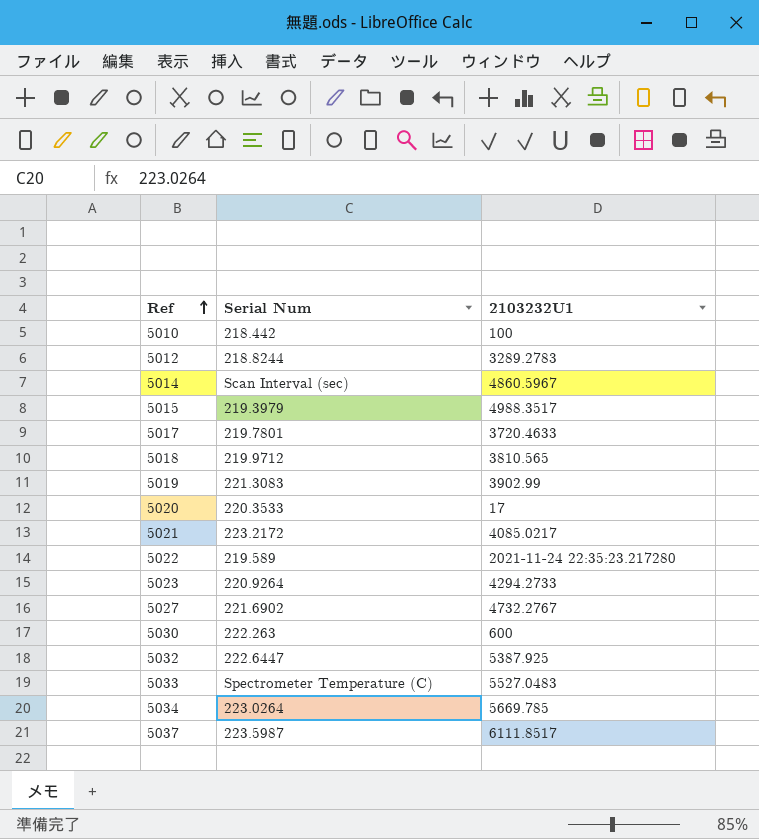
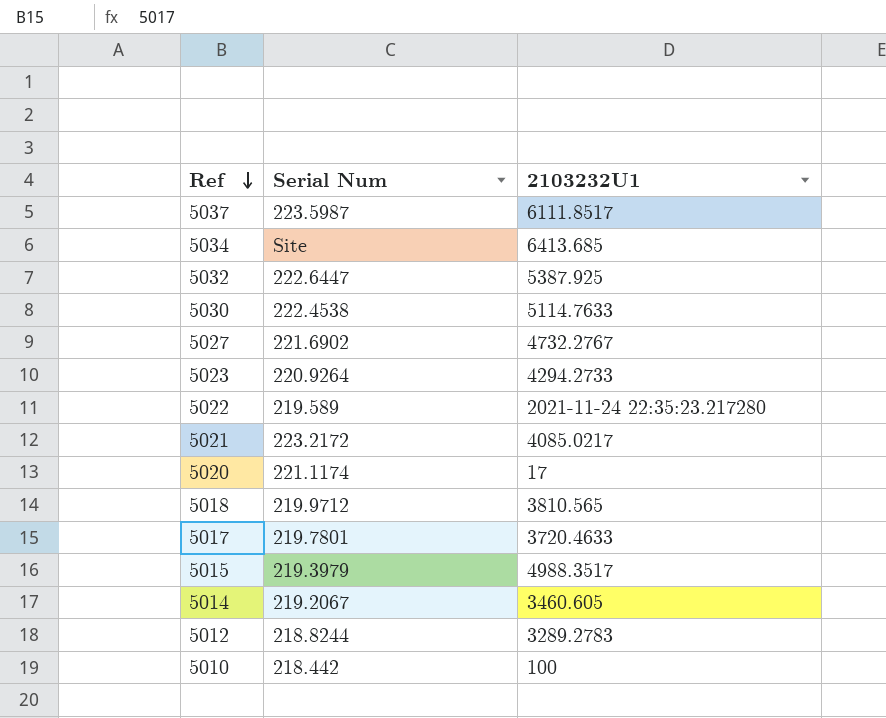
row order: Ref ascending -> Ref descending
row 5019: 221.3083 | 3902.99 -> none
row 5033: Spectrometer Temperature (C) | 5527.0483 -> none
5034 | Serial Num: 223.0264 -> Site
5034 | 2103232U1: 5669.785 -> 6413.685
5030 | Serial Num: 222.263 -> 222.4538
5030 | 2103232U1: 600 -> 5114.7633
5020 | Serial Num: 220.3533 -> 221.1174
5014 | Serial Num: Scan Interval (sec) -> 219.2067
5014 | 2103232U1: 4860.5967 -> 3460.605

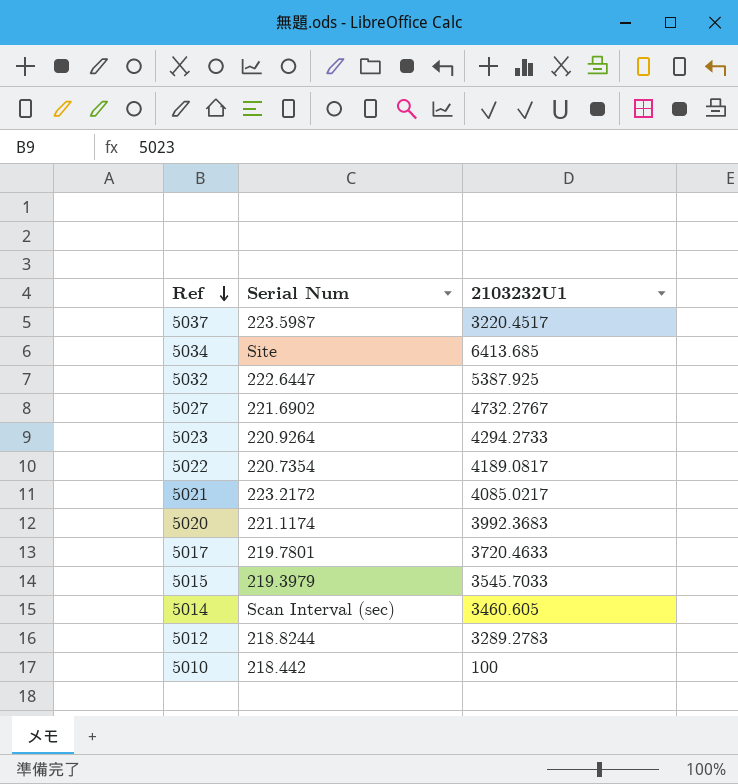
row 5030: 222.4538 | 5114.7633 -> none
row 5018: 219.9712 | 3810.565 -> none
5037 | 2103232U1: 6111.8517 -> 3220.4517
5022 | Serial Num: 219.589 -> 220.7354
5022 | 2103232U1: 2021-11-24 22:35:23.217280 -> 4189.0817
5020 | 2103232U1: 17 -> 3992.3683
5015 | 2103232U1: 4988.3517 -> 3545.7033
5014 | Serial Num: 219.2067 -> Scan Interval (sec)

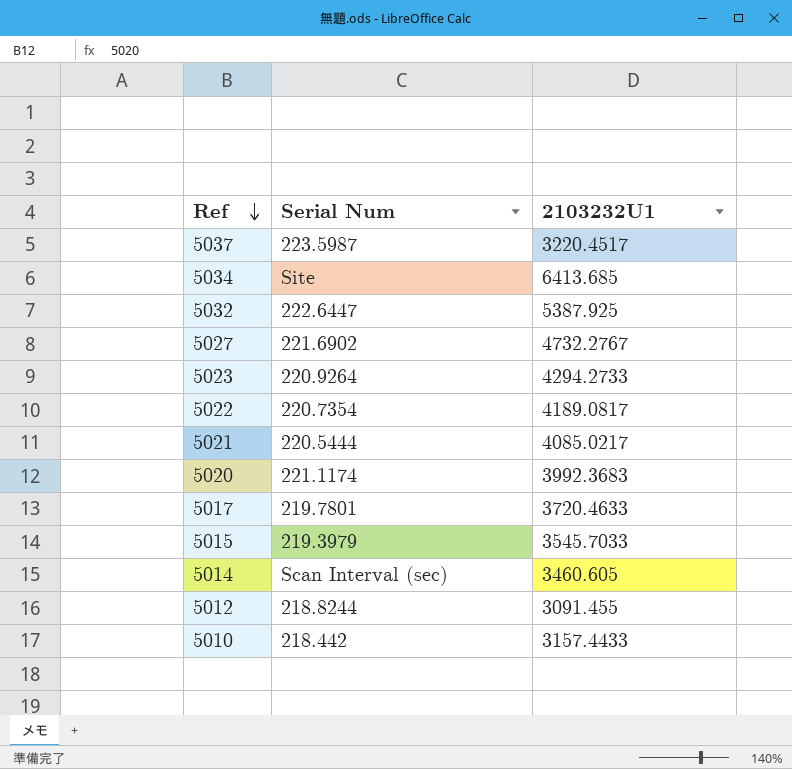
5021 | Serial Num: 223.2172 -> 220.5444
5012 | 2103232U1: 3289.2783 -> 3091.455
5010 | 2103232U1: 100 -> 3157.4433

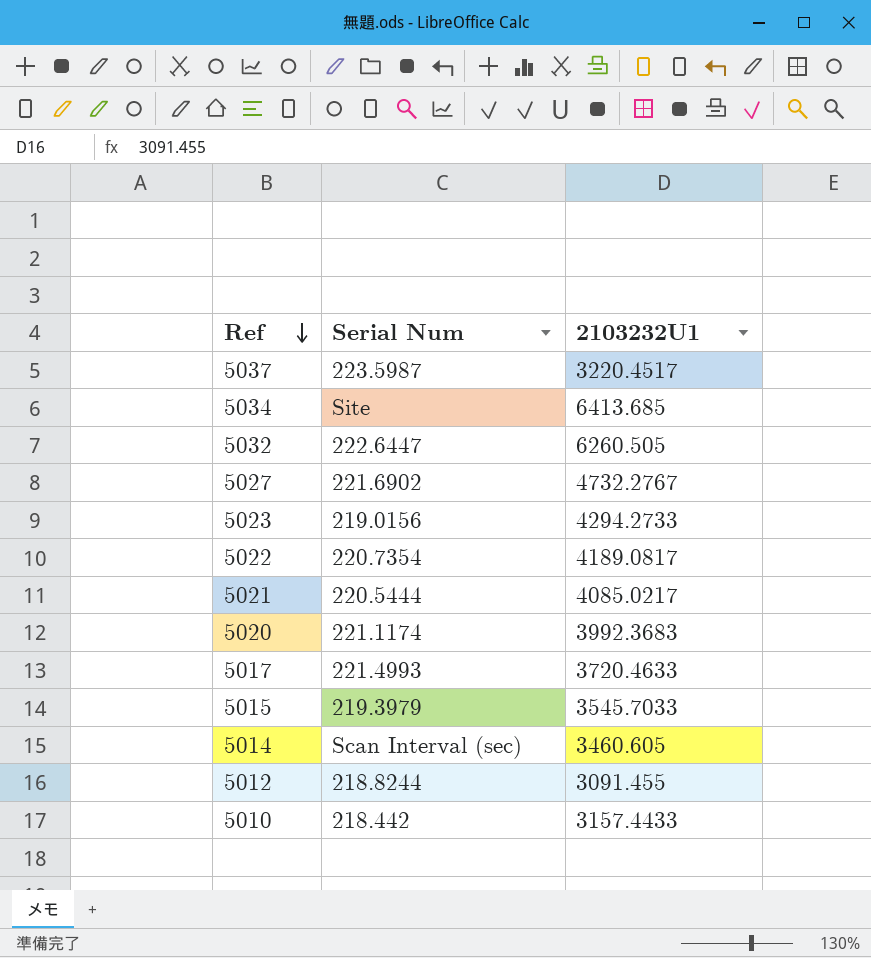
5032 | 2103232U1: 5387.925 -> 6260.505
5023 | Serial Num: 220.9264 -> 219.0156
5017 | Serial Num: 219.7801 -> 221.4993

